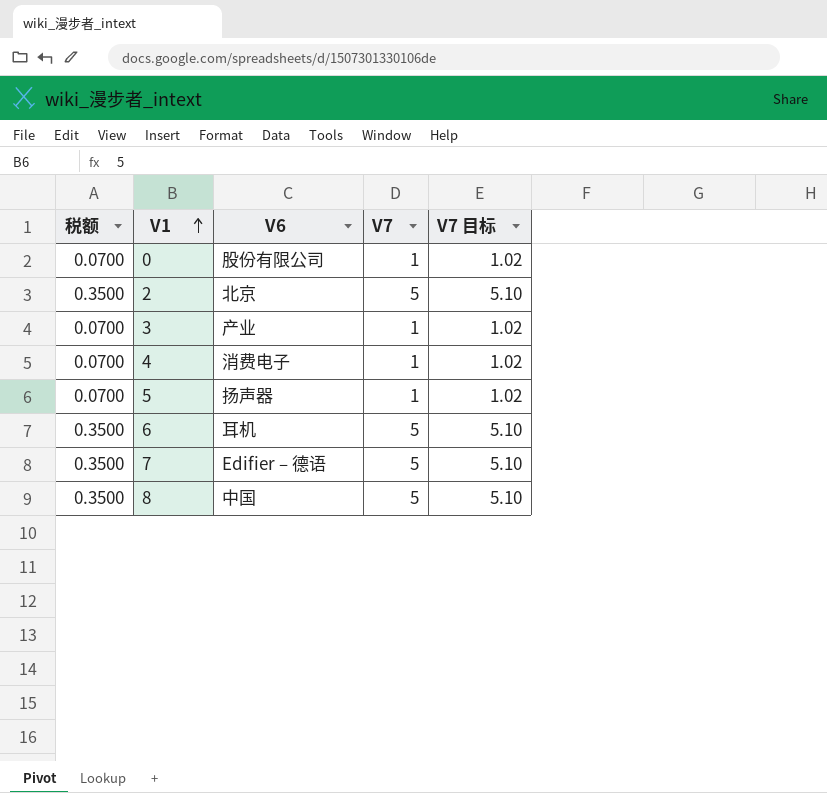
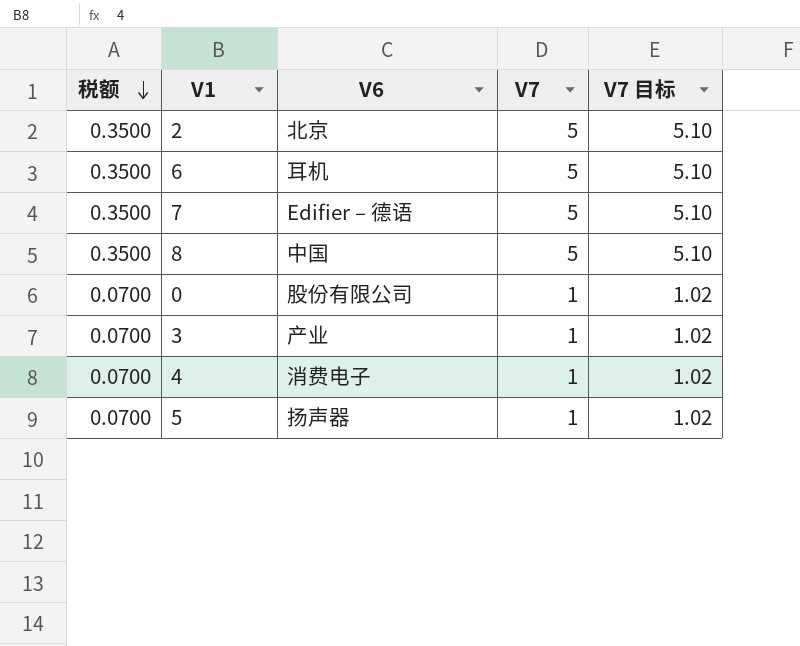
row order: V1 ascending -> 税额 descending

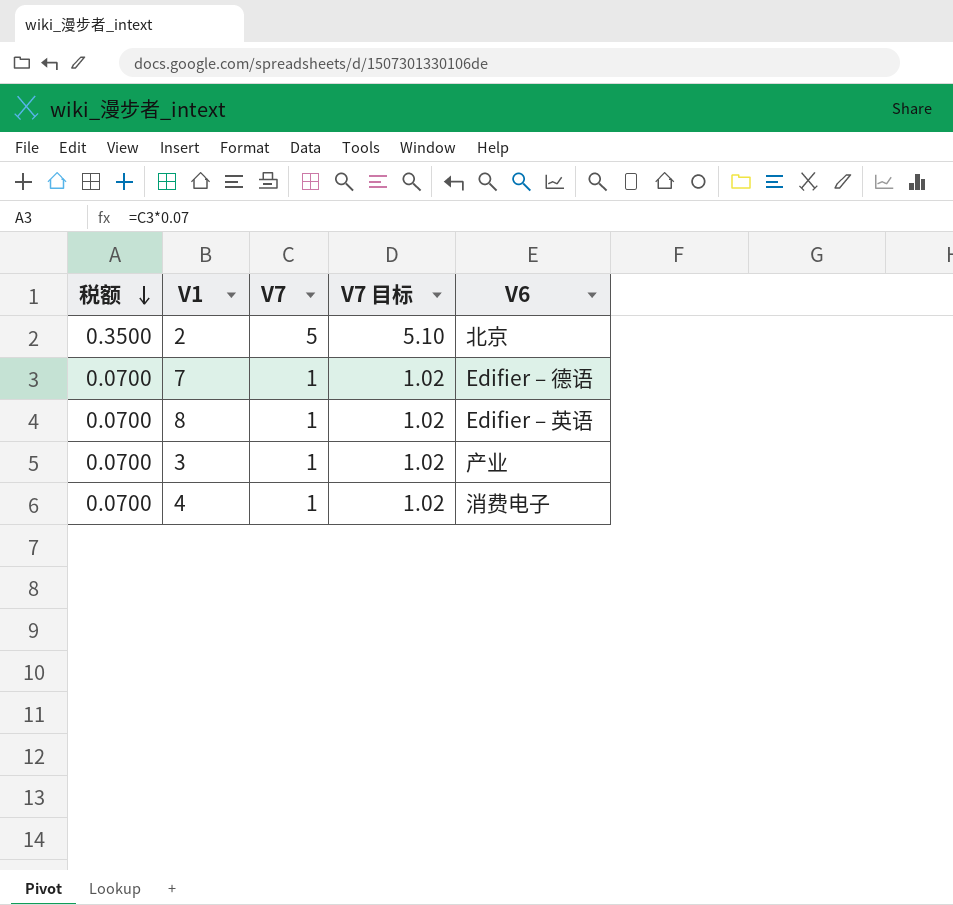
column V6 | position: 3 -> 5
row 6: 0.3500 | 耳机 | 5 | 5.10 -> none
row 0: 0.0700 | 股份有限公司 | 1 | 1.02 -> none
row 5: 0.0700 | 扬声器 | 1 | 1.02 -> none
7 | 税额: 0.3500 -> 0.0700
7 | V7: 5 -> 1
7 | V7 目标: 5.10 -> 1.02
8 | 税额: 0.3500 -> 0.0700
8 | V7: 5 -> 1
8 | V7 目标: 5.10 -> 1.02
8 | V6: 中国 -> Edifier – 英语

